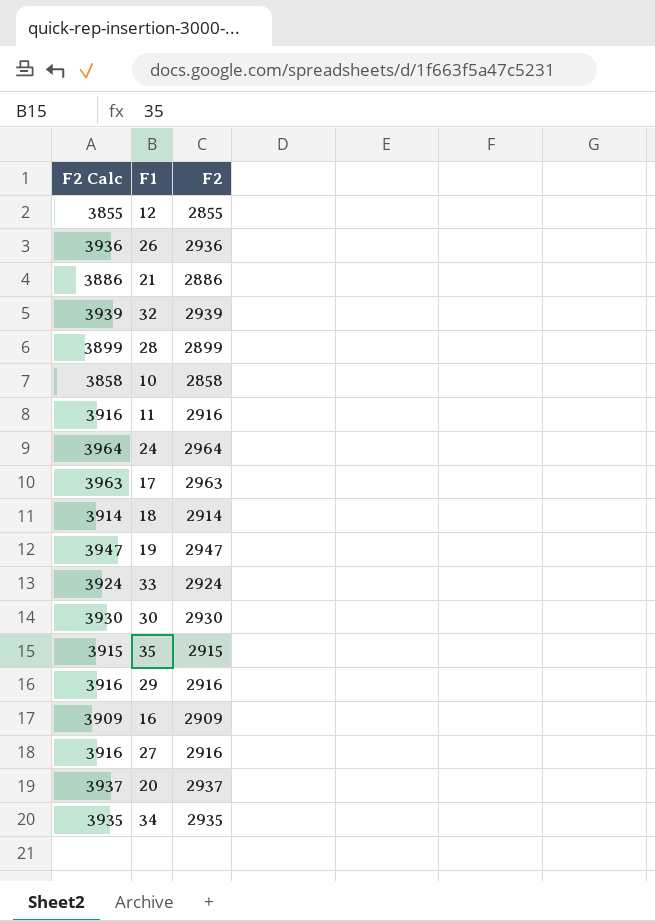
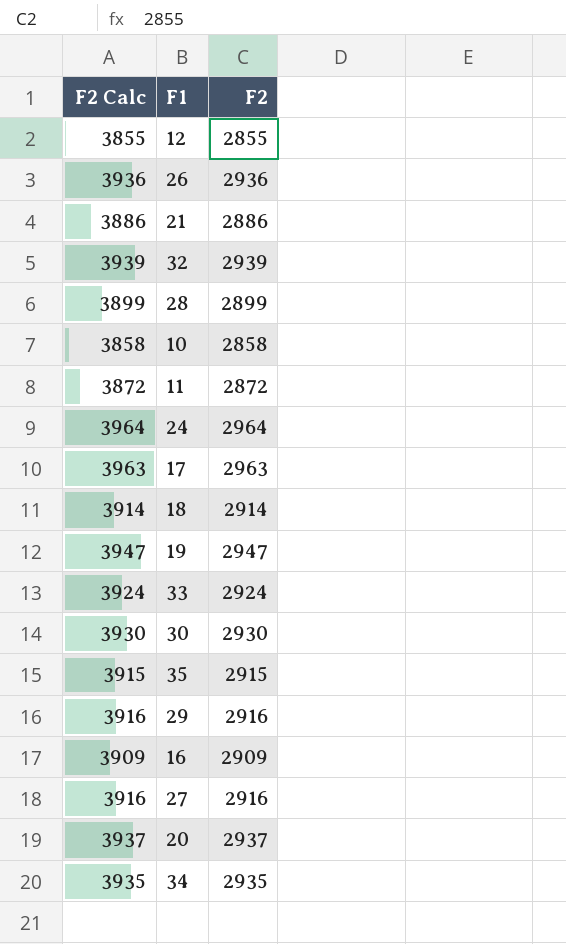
11 | F2 Calc: 3916 -> 3872
11 | F2: 2916 -> 2872

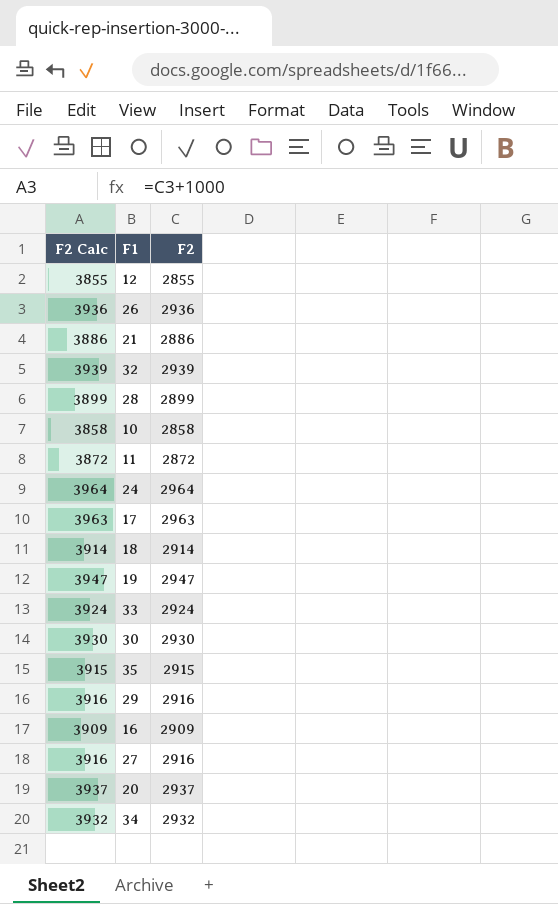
34 | F2 Calc: 3935 -> 3932
34 | F2: 2935 -> 2932

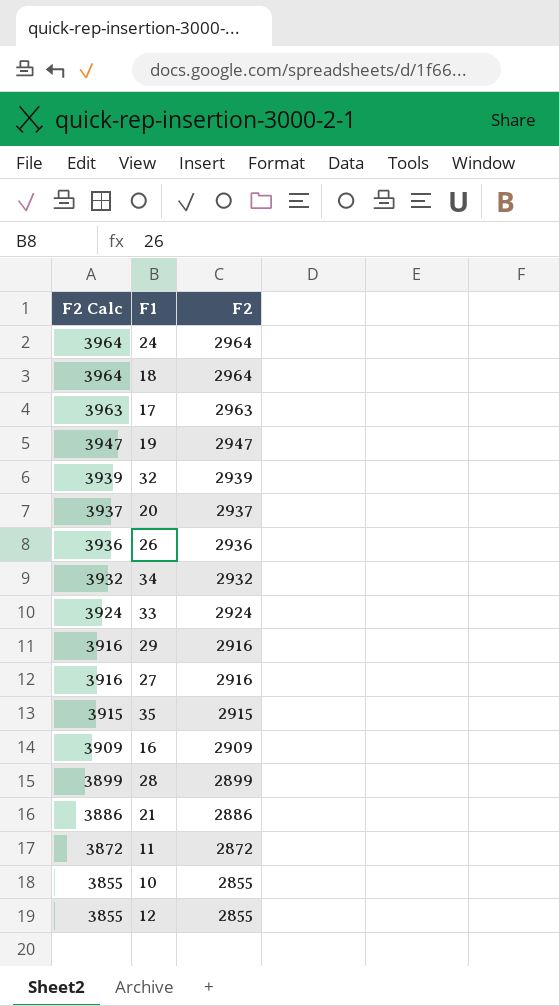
row order: none -> F2 Calc descending
row 30: 3930 | 2930 -> none
18 | F2 Calc: 3914 -> 3964
18 | F2: 2914 -> 2964
10 | F2 Calc: 3858 -> 3855
10 | F2: 2858 -> 2855

